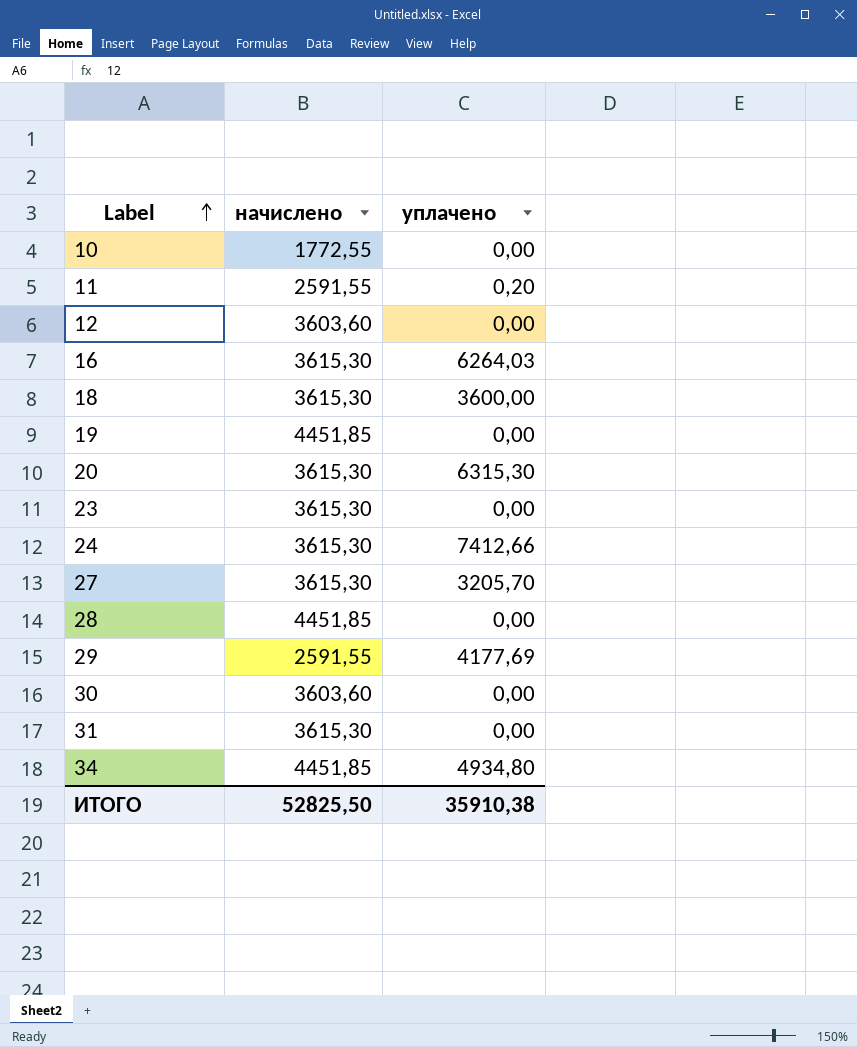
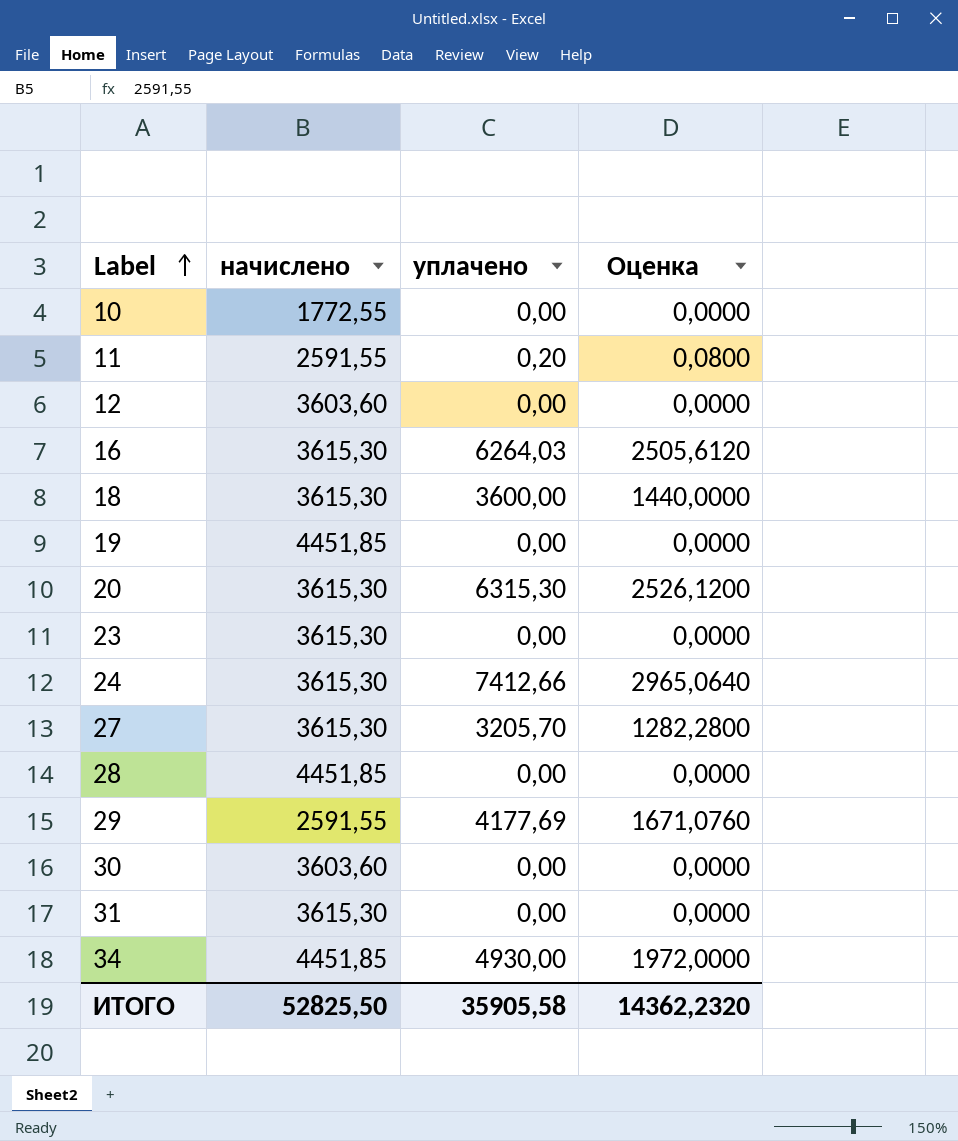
column Оценка | formula: none -> [уплачено] * 0,4
34 | уплачено: 4934,80 -> 4930,00
ИТОГО | уплачено: 35910,38 -> 35905,58

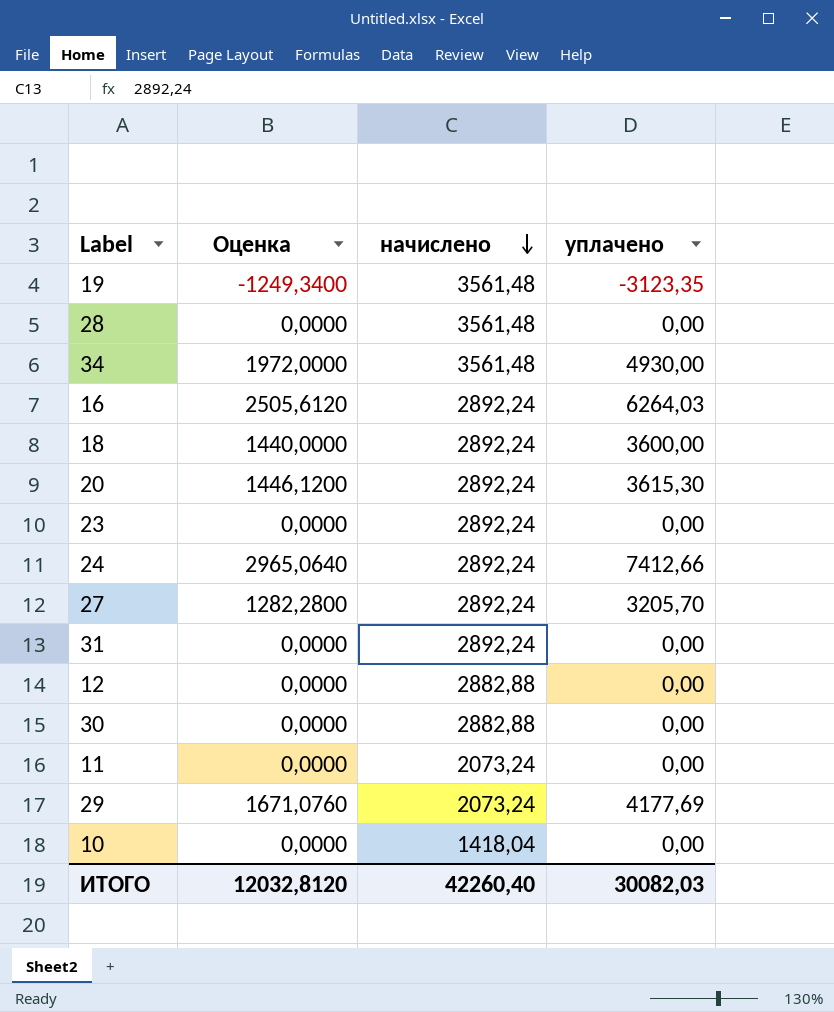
row order: Label ascending -> начислено descending
column Оценка | position: 4 -> 2
19 | Оценка: 0,0000 -> -1249,3400
19 | начислено: 4451,85 -> 3561,48
19 | уплачено: 0,00 -> -3123,35
28 | начислено: 4451,85 -> 3561,48
34 | начислено: 4451,85 -> 3561,48
16 | начислено: 3615,30 -> 2892,24
18 | начислено: 3615,30 -> 2892,24
20 | Оценка: 2526,1200 -> 1446,1200
20 | начислено: 3615,30 -> 2892,24
20 | уплачено: 6315,30 -> 3615,30
23 | начислено: 3615,30 -> 2892,24
24 | начислено: 3615,30 -> 2892,24
27 | начислено: 3615,30 -> 2892,24
31 | начислено: 3615,30 -> 2892,24
12 | начислено: 3603,60 -> 2882,88
30 | начислено: 3603,60 -> 2882,88
11 | Оценка: 0,0800 -> 0,0000
11 | начислено: 2591,55 -> 2073,24
11 | уплачено: 0,20 -> 0,00
29 | начислено: 2591,55 -> 2073,24
10 | начислено: 1772,55 -> 1418,04
ИТОГО | Оценка: 14362,2320 -> 12032,8120
ИТОГО | начислено: 52825,50 -> 42260,40
ИТОГО | уплачено: 35905,58 -> 30082,03

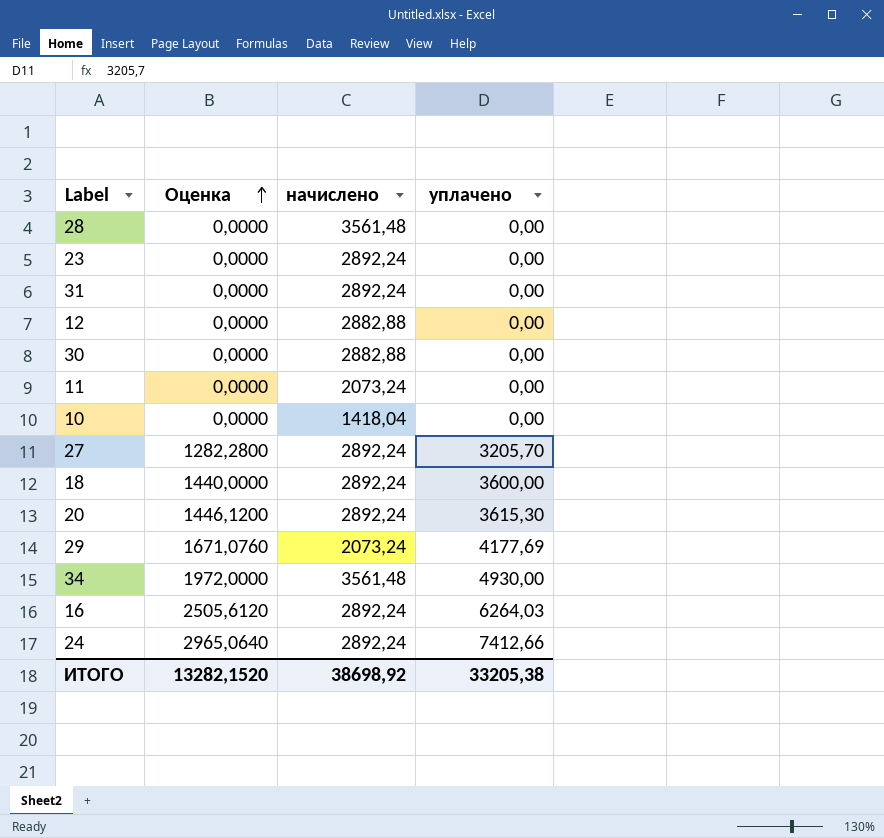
row order: начислено descending -> Оценка ascending
row 19: -1249,3400 | 3561,48 | -3123,35 -> none
ИТОГО | Оценка: 12032,8120 -> 13282,1520
ИТОГО | начислено: 42260,40 -> 38698,92
ИТОГО | уплачено: 30082,03 -> 33205,38

